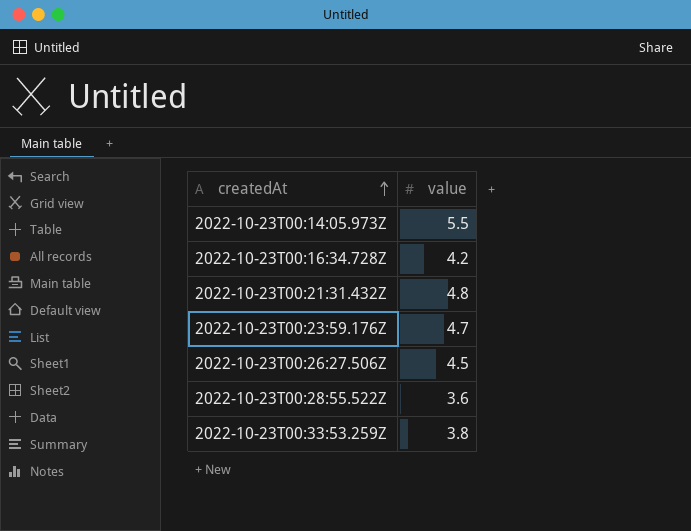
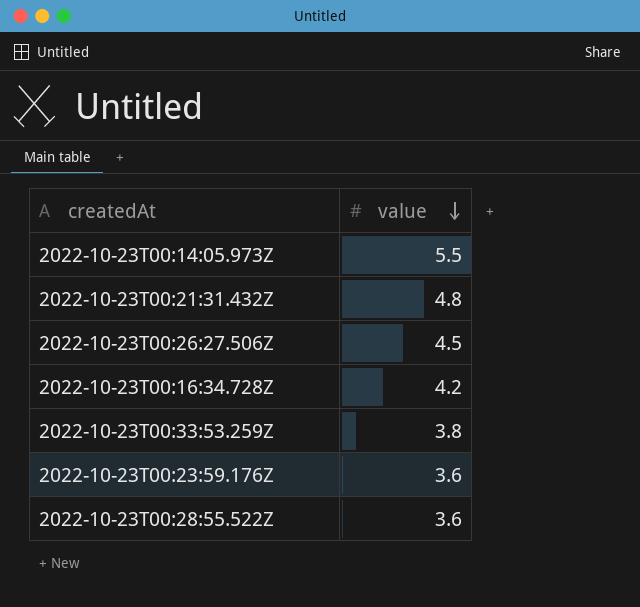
row order: createdAt ascending -> value descending
2022-10-23T00:23:59.176Z | value: 4.7 -> 3.6

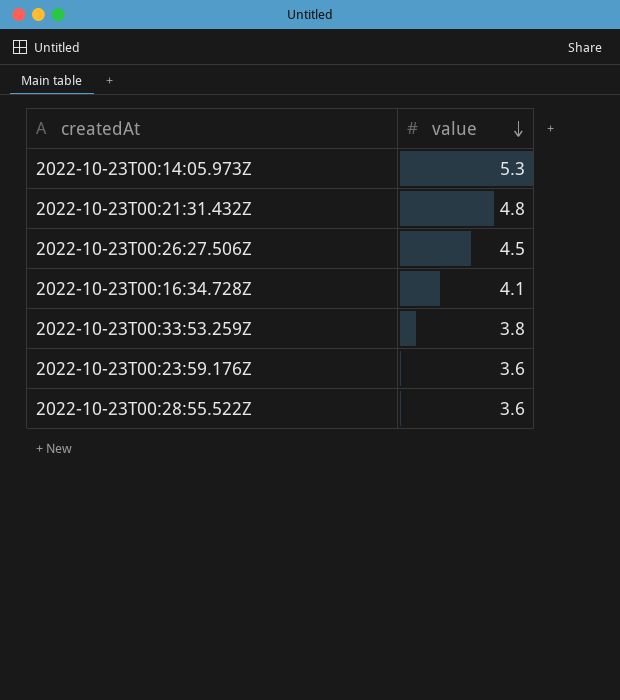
2022-10-23T00:14:05.973Z | value: 5.5 -> 5.3
2022-10-23T00:16:34.728Z | value: 4.2 -> 4.1

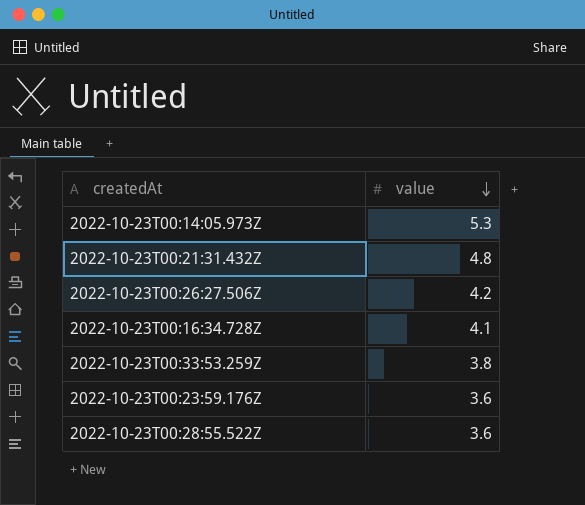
2022-10-23T00:26:27.506Z | value: 4.5 -> 4.2

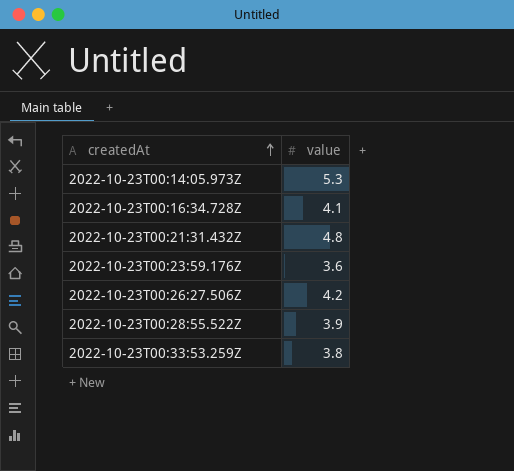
row order: value descending -> createdAt ascending
2022-10-23T00:28:55.522Z | value: 3.6 -> 3.9

